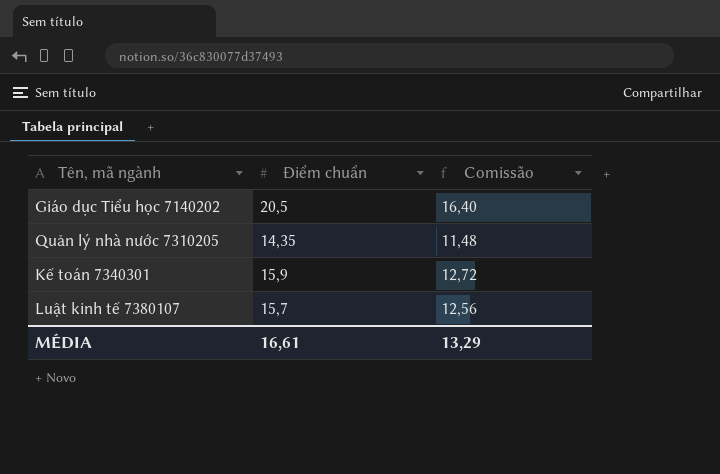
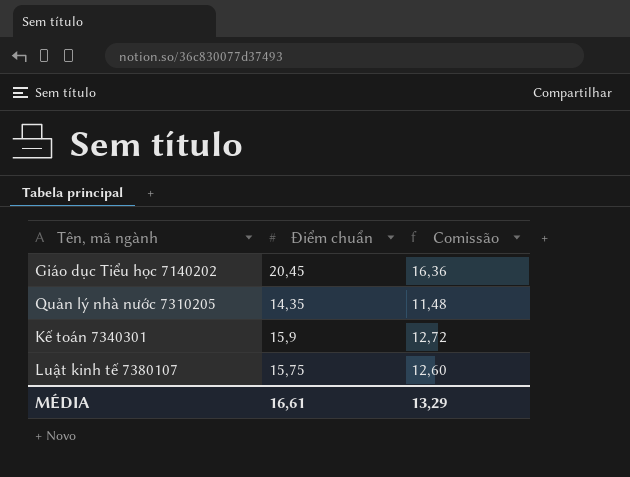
Giáo dục Tiểu học 7140202 | Điểm chuẩn: 20,5 -> 20,45
Giáo dục Tiểu học 7140202 | Comissão: 16,40 -> 16,36
Luật kinh tế 7380107 | Điểm chuẩn: 15,7 -> 15,75
Luật kinh tế 7380107 | Comissão: 12,56 -> 12,60

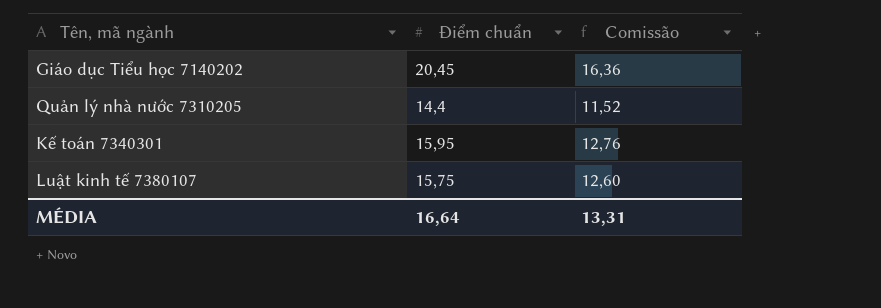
Quản lý nhà nước 7310205 | Điểm chuẩn: 14,35 -> 14,4
Quản lý nhà nước 7310205 | Comissão: 11,48 -> 11,52
Kế toán 7340301 | Điểm chuẩn: 15,9 -> 15,95
Kế toán 7340301 | Comissão: 12,72 -> 12,76
MÉDIA | Điểm chuẩn: 16,61 -> 16,64
MÉDIA | Comissão: 13,29 -> 13,31

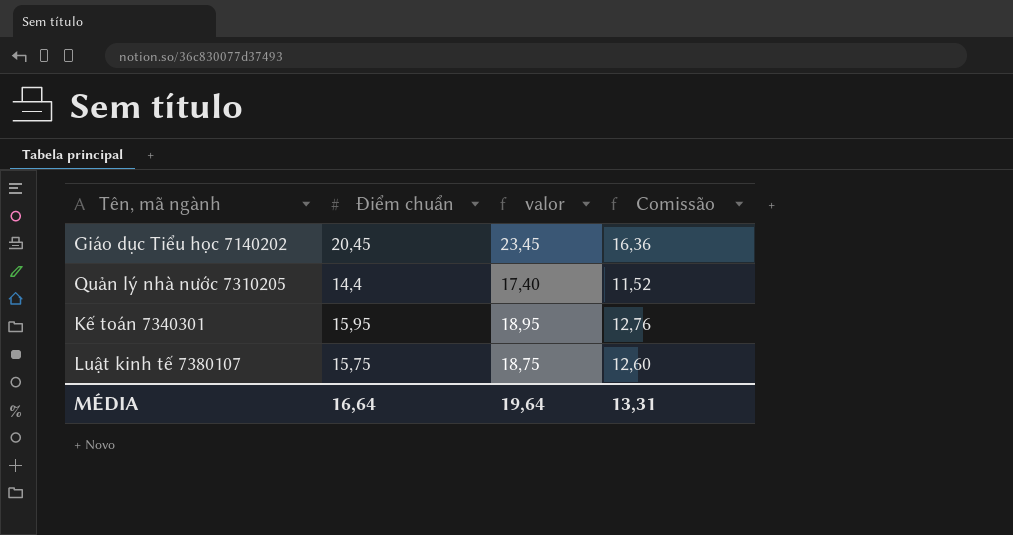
column valor | formula: none -> [Điểm chuẩn] + 3

